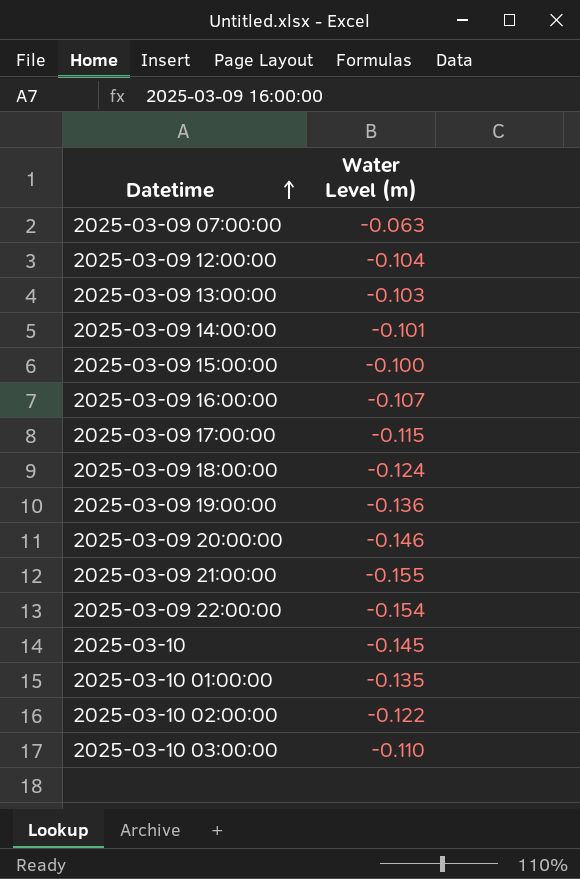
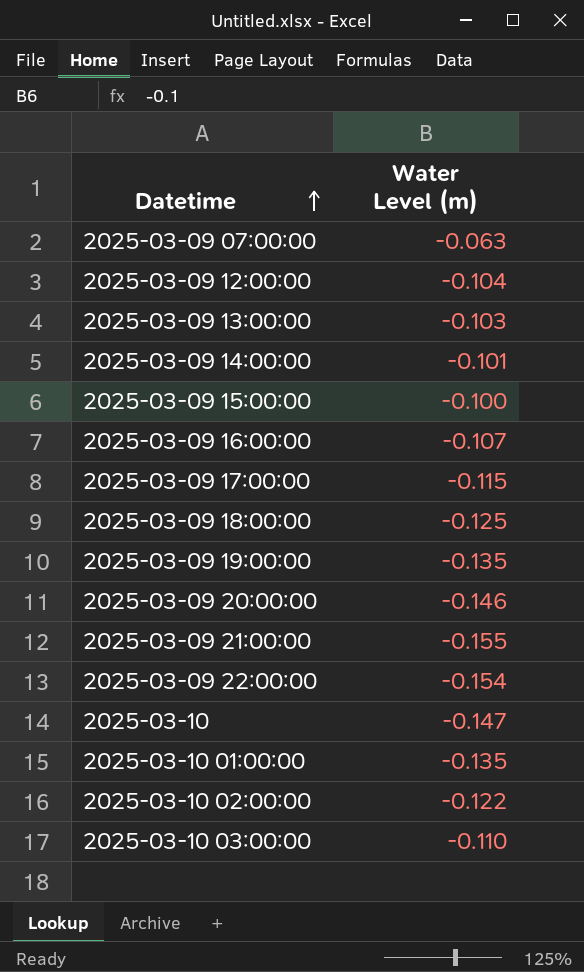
2025-03-09 18:00:00 | Water Level (m): -0.124 -> -0.125
2025-03-09 19:00:00 | Water Level (m): -0.136 -> -0.135
2025-03-10 | Water Level (m): -0.145 -> -0.147

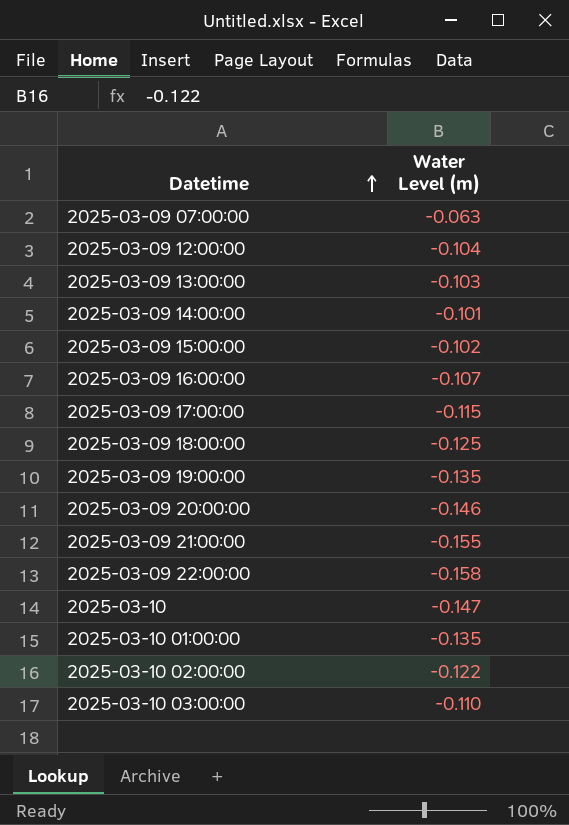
2025-03-09 15:00:00 | Water Level (m): -0.100 -> -0.102
2025-03-09 22:00:00 | Water Level (m): -0.154 -> -0.158

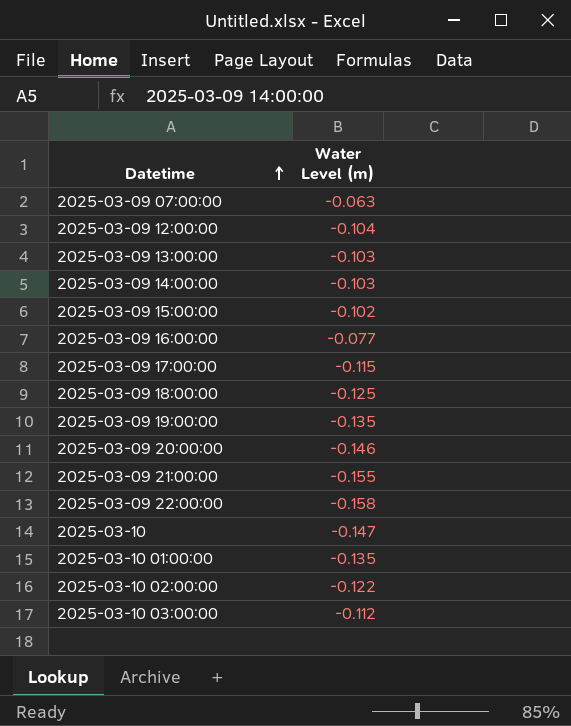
2025-03-09 14:00:00 | Water Level (m): -0.101 -> -0.103
2025-03-09 16:00:00 | Water Level (m): -0.107 -> -0.077
2025-03-10 03:00:00 | Water Level (m): -0.110 -> -0.112

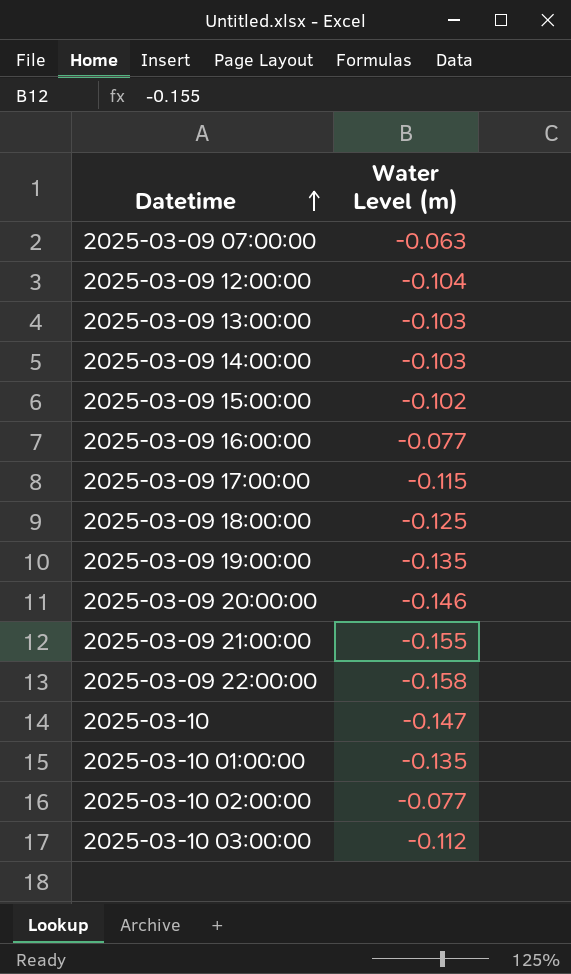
2025-03-10 02:00:00 | Water Level (m): -0.122 -> -0.077

